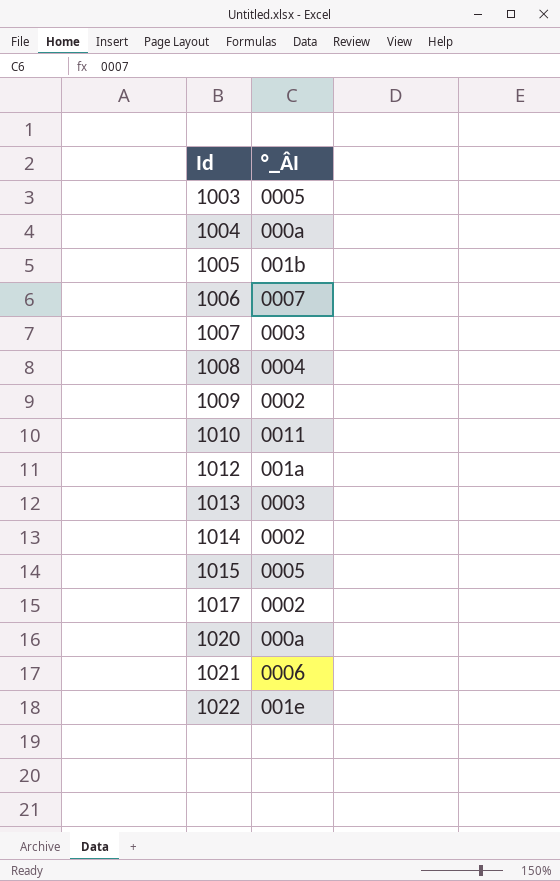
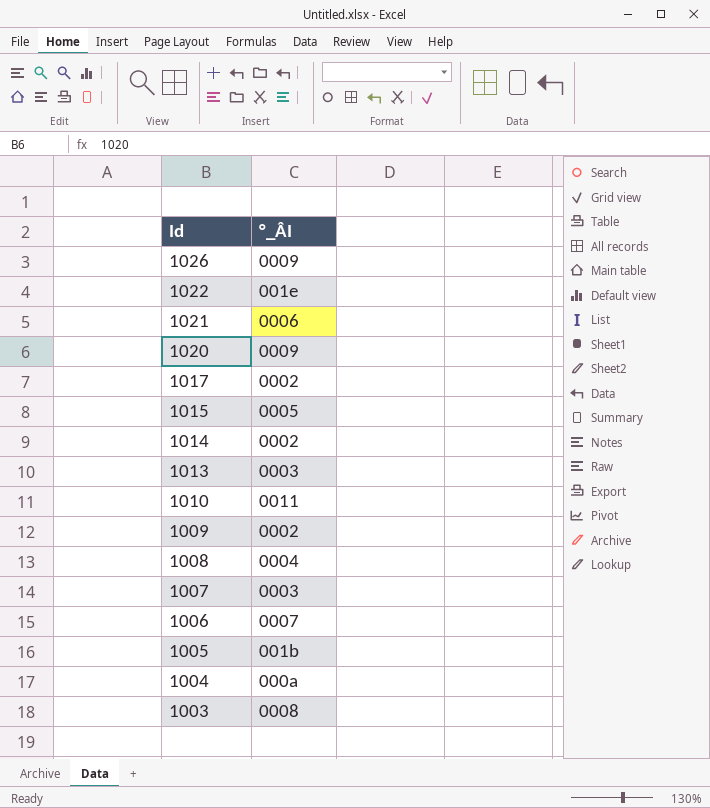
row order: Id ascending -> Id descending
row 1012: 001a -> none
row 1026: none -> 0009
1020 | °_ÂI: 000a -> 0009
1003 | °_ÂI: 0005 -> 0008

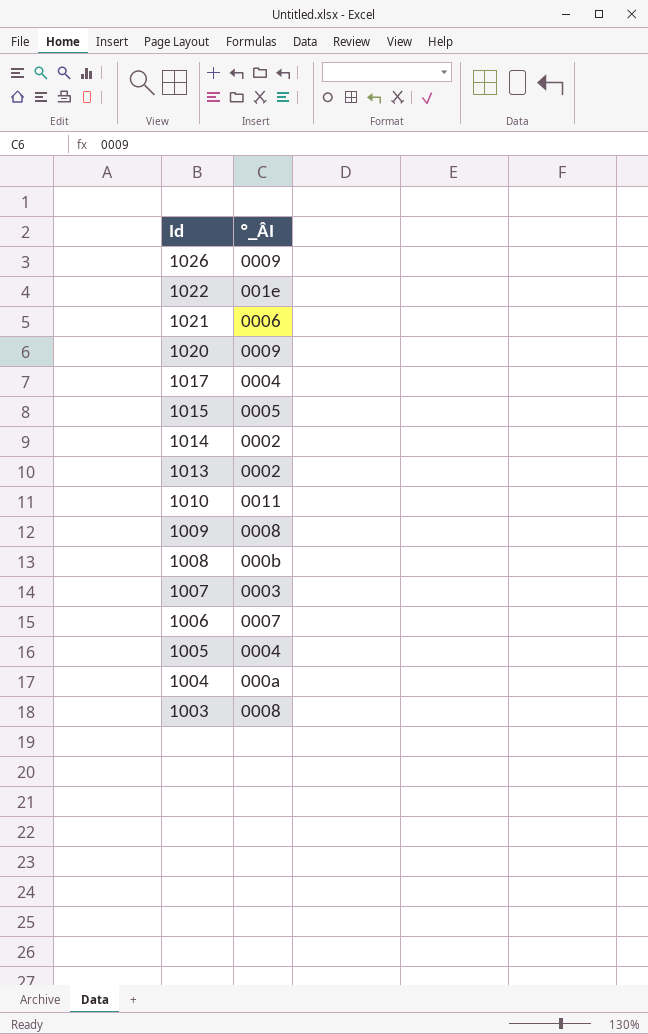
1017 | °_ÂI: 0002 -> 0004
1013 | °_ÂI: 0003 -> 0002
1009 | °_ÂI: 0002 -> 0008
1008 | °_ÂI: 0004 -> 000b
1005 | °_ÂI: 001b -> 0004

